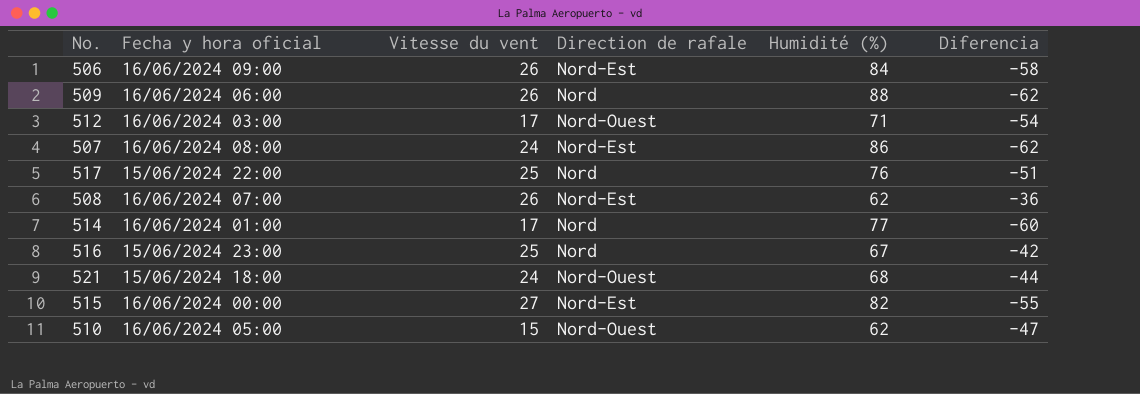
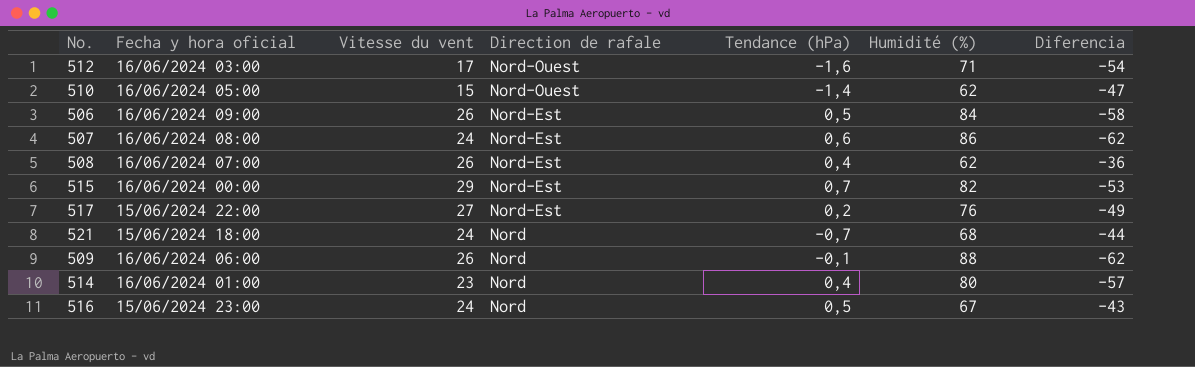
row order: none -> Direction de rafale descending
column Tendance (hPa) | position: none -> 5
515 | Vitesse du vent: 27 -> 29
515 | Diferencia: -55 -> -53
517 | Vitesse du vent: 25 -> 27
517 | Direction de rafale: Nord -> Nord-Est
517 | Diferencia: -51 -> -49
521 | Direction de rafale: Nord-Ouest -> Nord
514 | Vitesse du vent: 17 -> 23
514 | Humidité (%): 77 -> 80
514 | Diferencia: -60 -> -57
516 | Vitesse du vent: 25 -> 24
516 | Diferencia: -42 -> -43

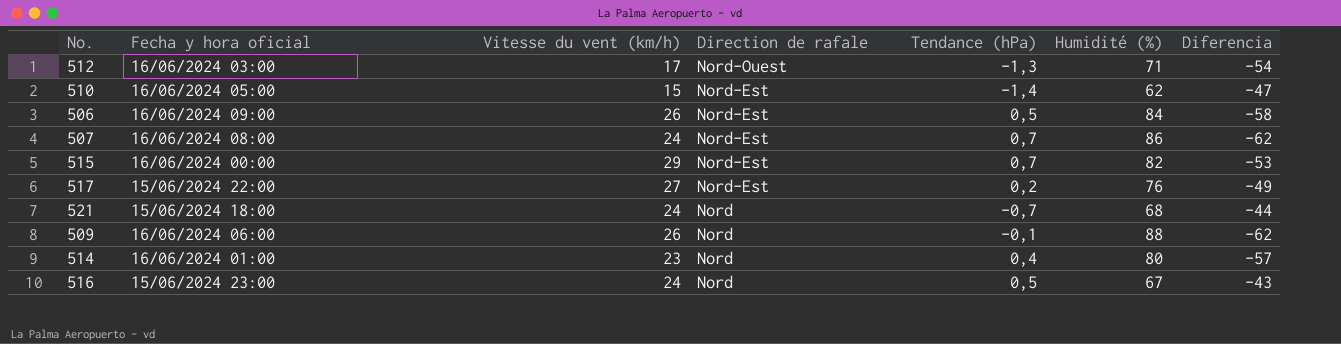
column name: Vitesse du vent -> Vitesse du vent (km/h)
row 508: 16/06/2024 07:00 | 26 | Nord-Est | 0,4 | 62 | -36 -> none
512 | Tendance (hPa): -1,6 -> -1,3
510 | Direction de rafale: Nord-Ouest -> Nord-Est
507 | Tendance (hPa): 0,6 -> 0,7

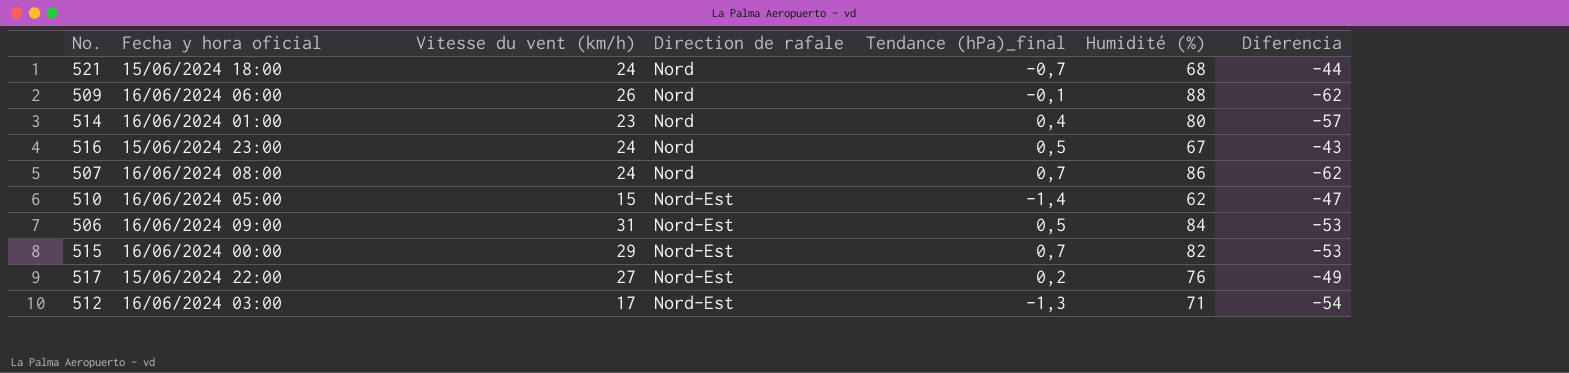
row order: Direction de rafale descending -> Direction de rafale ascending
column name: Tendance (hPa) -> Tendance (hPa)_final
507 | Direction de rafale: Nord-Est -> Nord
506 | Vitesse du vent (km/h): 26 -> 31
506 | Diferencia: -58 -> -53
512 | Direction de rafale: Nord-Ouest -> Nord-Est

